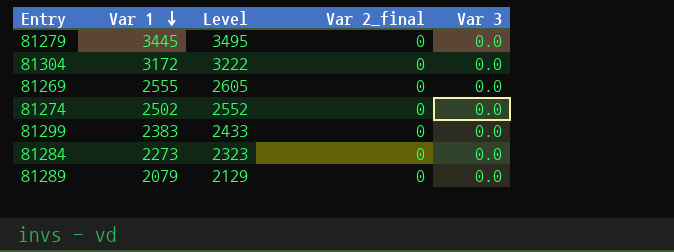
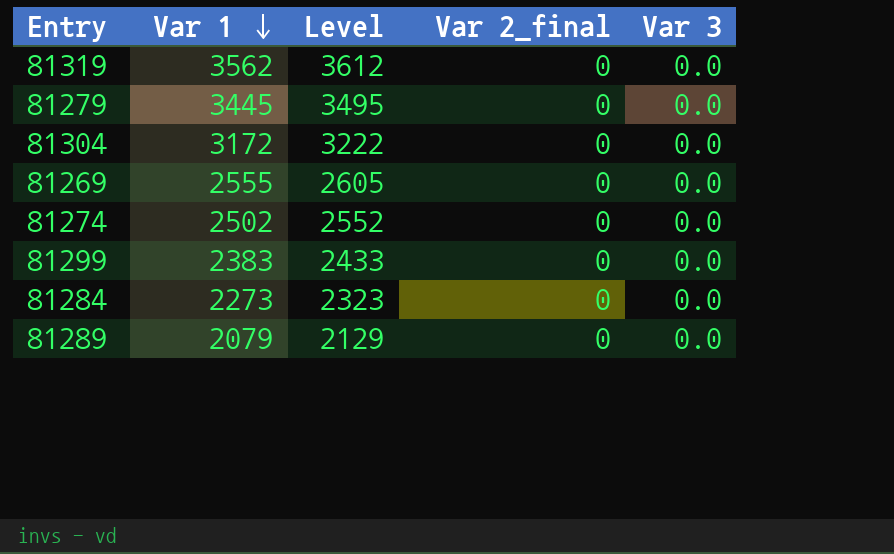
row 81319: none -> 3562 | 3612 | 0 | 0.0

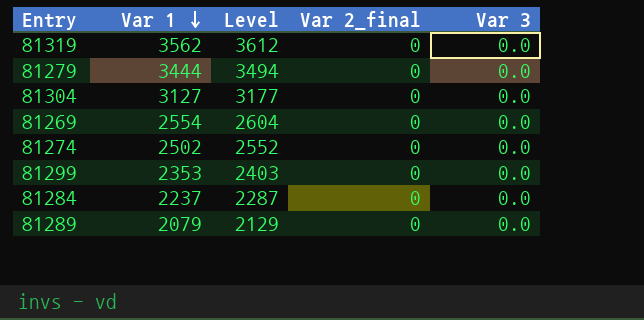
81279 | Var 1: 3445 -> 3444
81279 | Level: 3495 -> 3494
81304 | Var 1: 3172 -> 3127
81304 | Level: 3222 -> 3177
81269 | Var 1: 2555 -> 2554
81269 | Level: 2605 -> 2604
81299 | Var 1: 2383 -> 2353
81299 | Level: 2433 -> 2403
81284 | Var 1: 2273 -> 2237
81284 | Level: 2323 -> 2287

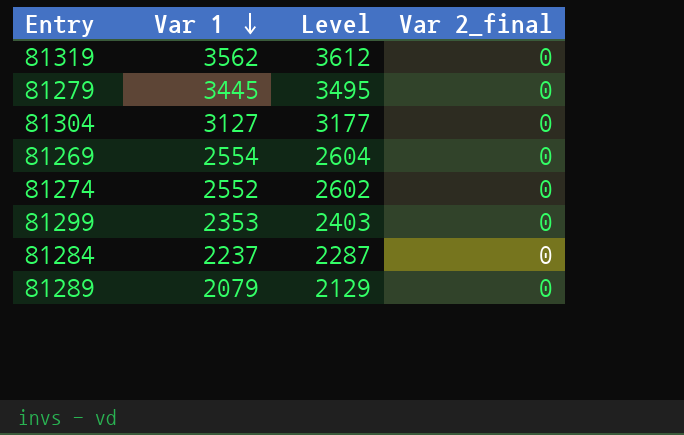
column Var 3 | position: 5 -> none
81279 | Var 1: 3444 -> 3445
81279 | Level: 3494 -> 3495
81274 | Var 1: 2502 -> 2552
81274 | Level: 2552 -> 2602

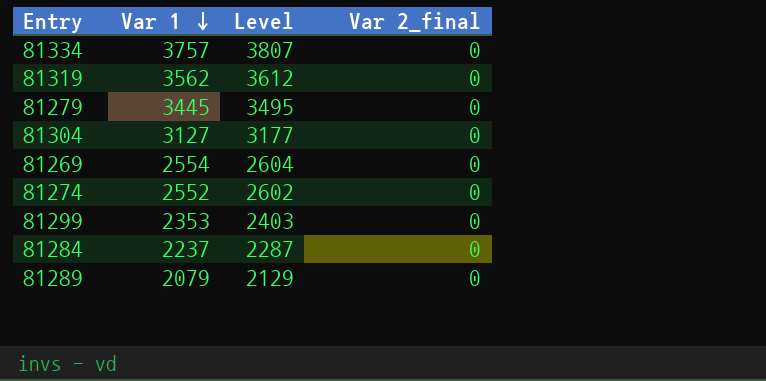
row 81334: none -> 3757 | 3807 | 0

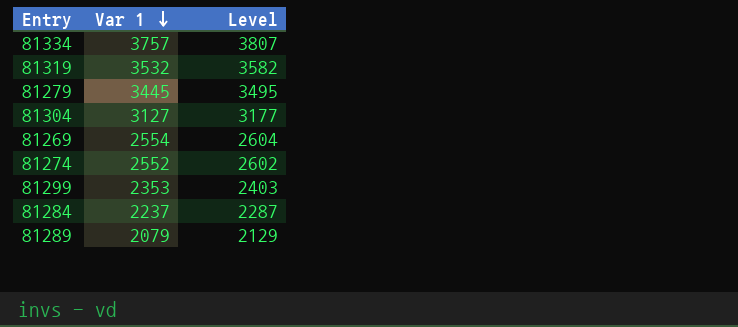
column Var 2_final | position: 4 -> none
81319 | Var 1: 3562 -> 3532
81319 | Level: 3612 -> 3582

